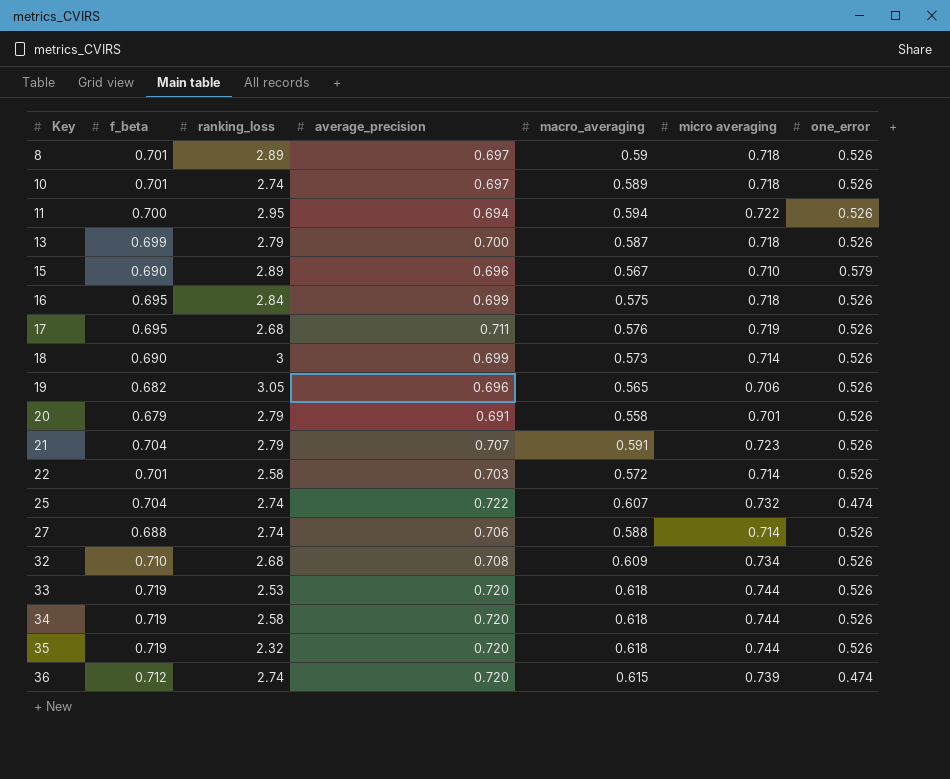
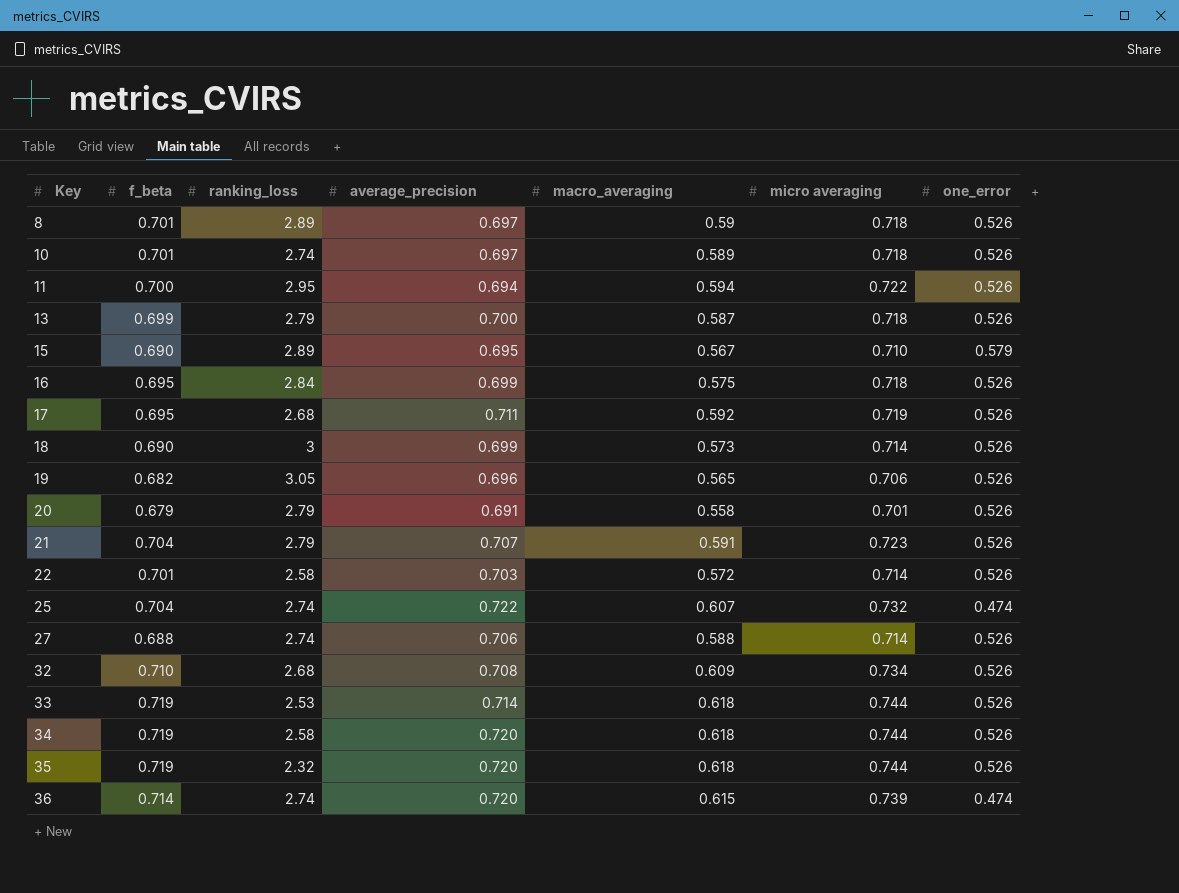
15 | average_precision: 0.696 -> 0.695
17 | macro_averaging: 0.576 -> 0.592
33 | average_precision: 0.720 -> 0.714
36 | f_beta: 0.712 -> 0.714

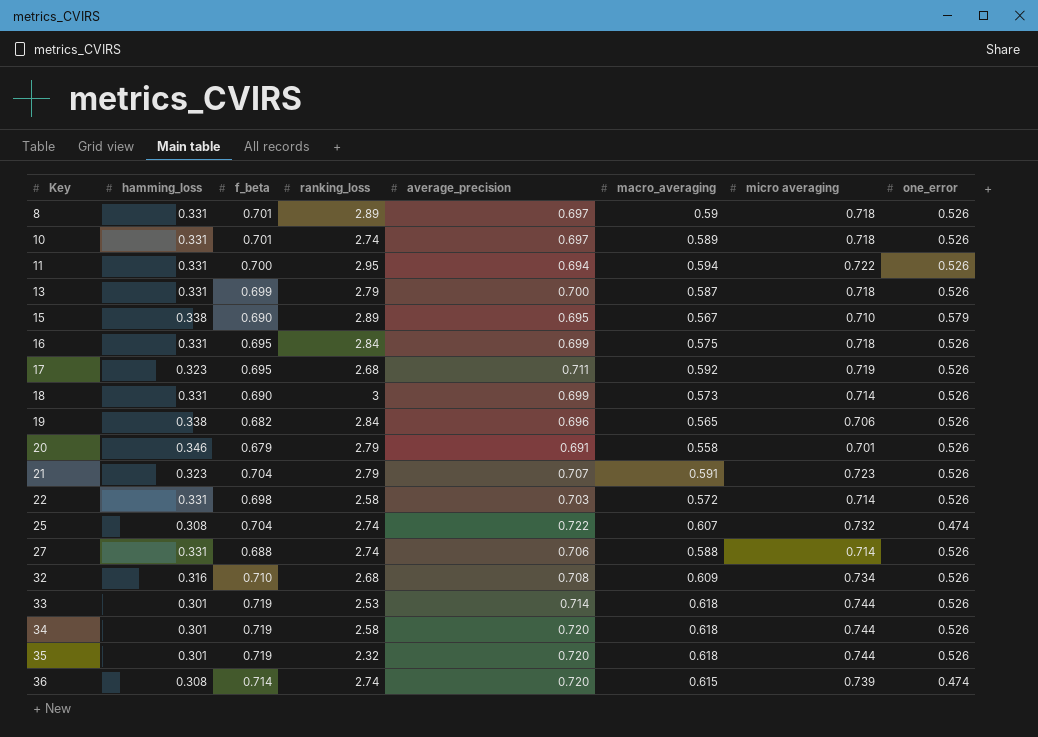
column hamming_loss | position: none -> 2
19 | ranking_loss: 3.05 -> 2.84
22 | f_beta: 0.701 -> 0.698

